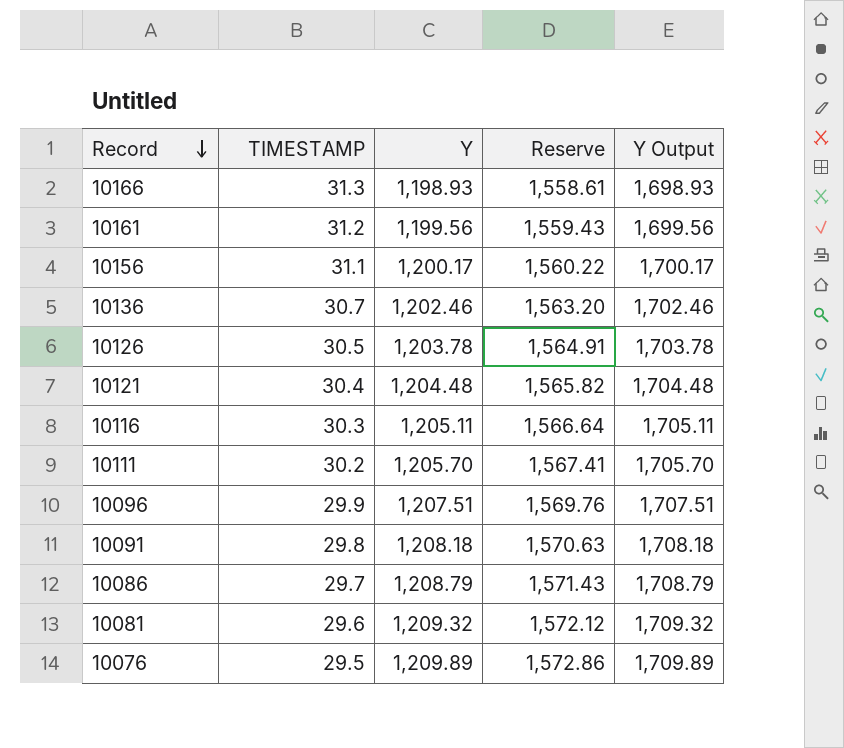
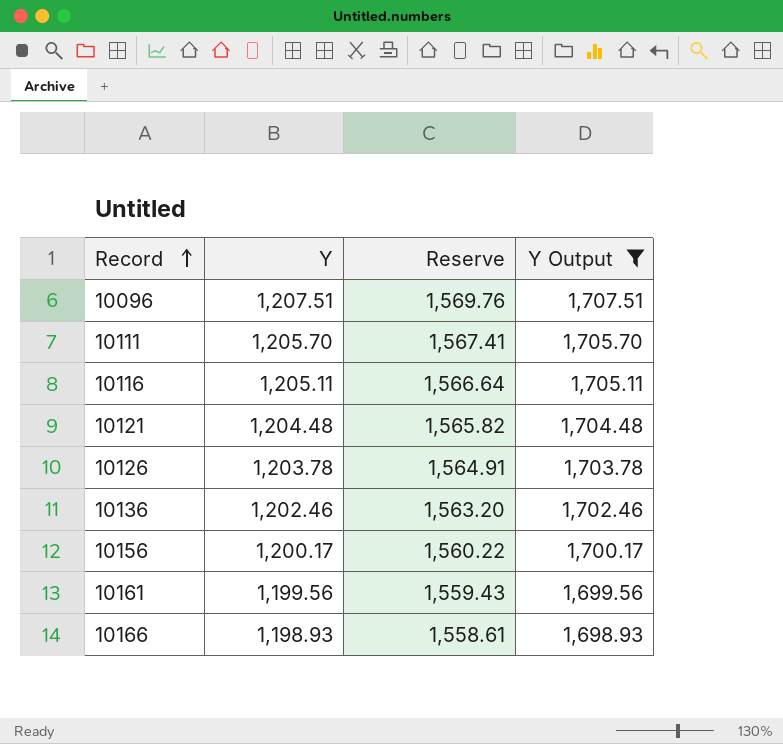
filter: none -> Y Output <= 1,707.51
row order: Record descending -> Record ascending
column TIMESTAMP | position: 2 -> none

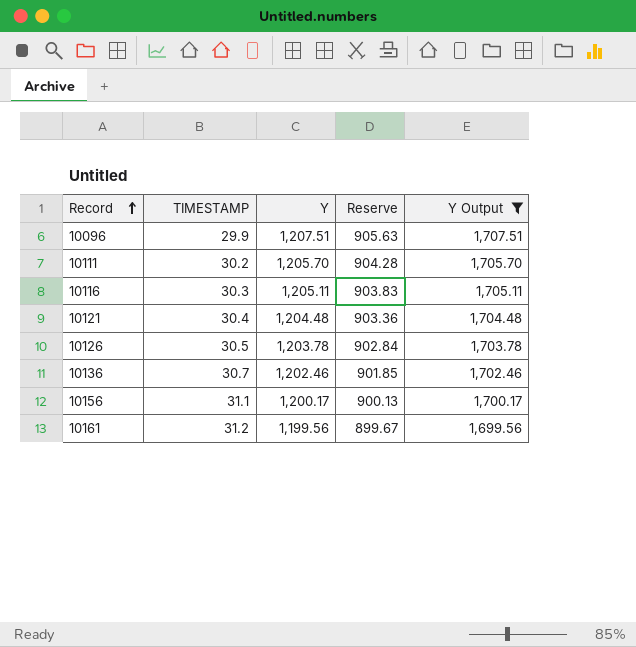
column TIMESTAMP | position: none -> 2
column Reserve | formula: [Y] * 1.3 -> [Y] * 0.75
row 10166: 1,198.93 | 1,558.61 | 1,698.93 -> none

